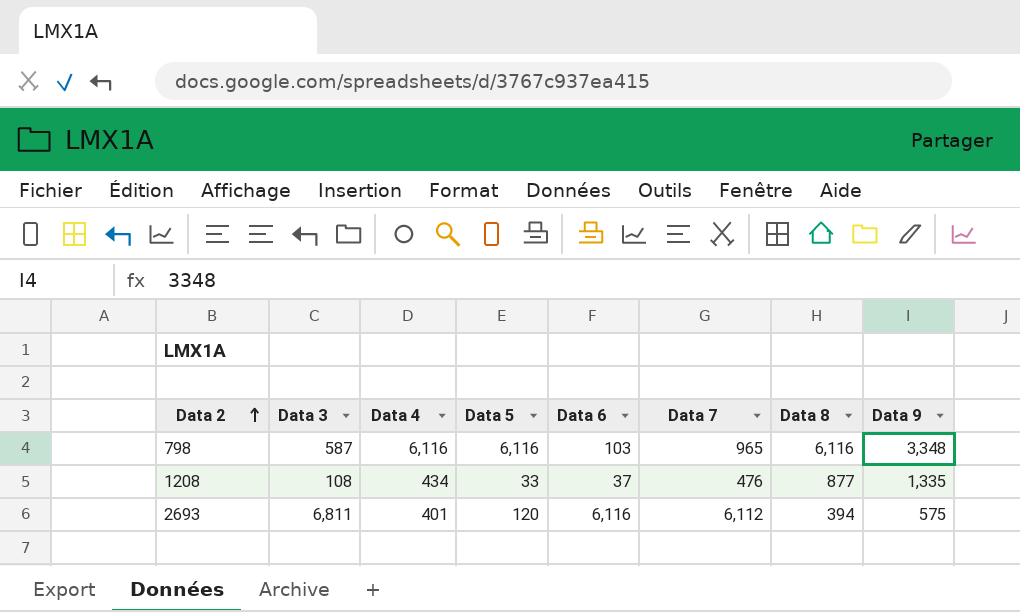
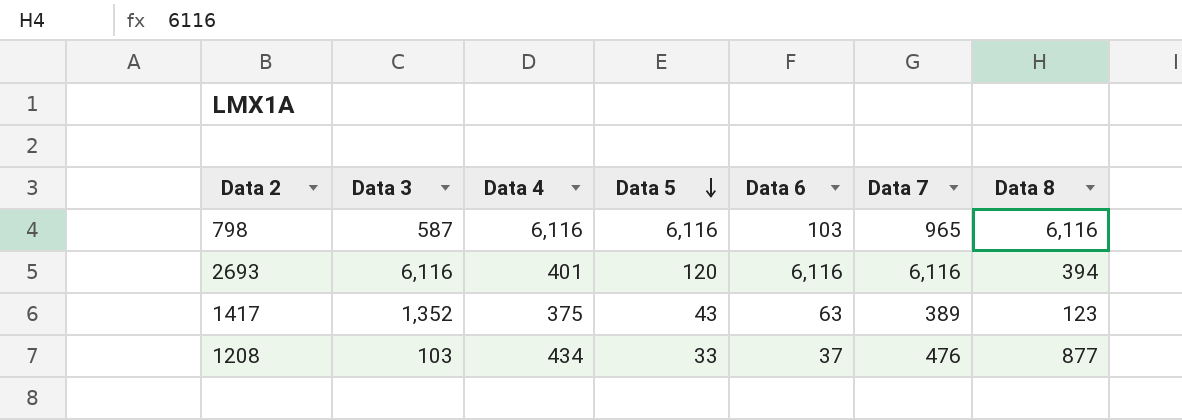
row order: Data 2 ascending -> Data 5 descending
column Data 9 | position: 8 -> none
2693 | Data 3: 6,811 -> 6,116
2693 | Data 7: 6,112 -> 6,116
row 1417: none -> 1,352 | 375 | 43 | 63 | 389 | 123
1208 | Data 3: 108 -> 103

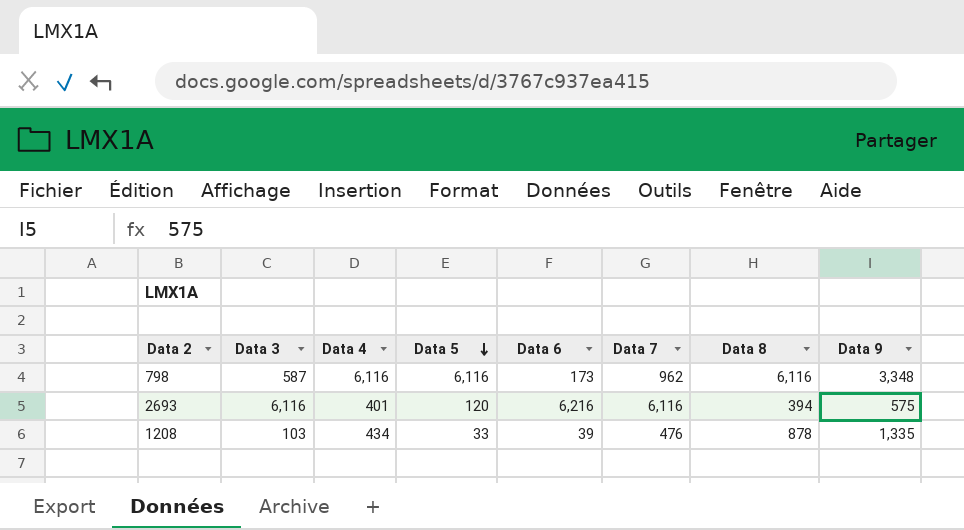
column Data 9 | position: none -> 8
row 1417: 1,352 | 375 | 43 | 63 | 389 | 123 -> none
798 | Data 6: 103 -> 173
798 | Data 7: 965 -> 962
2693 | Data 6: 6,116 -> 6,216
1208 | Data 6: 37 -> 39
1208 | Data 8: 877 -> 878

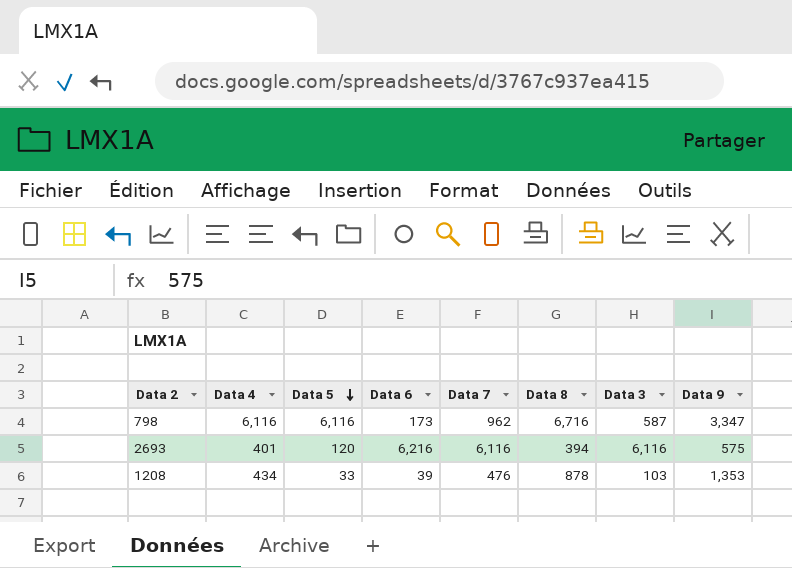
column Data 3 | position: 2 -> 7
798 | Data 8: 6,116 -> 6,716
798 | Data 9: 3,348 -> 3,347
1208 | Data 9: 1,335 -> 1,353

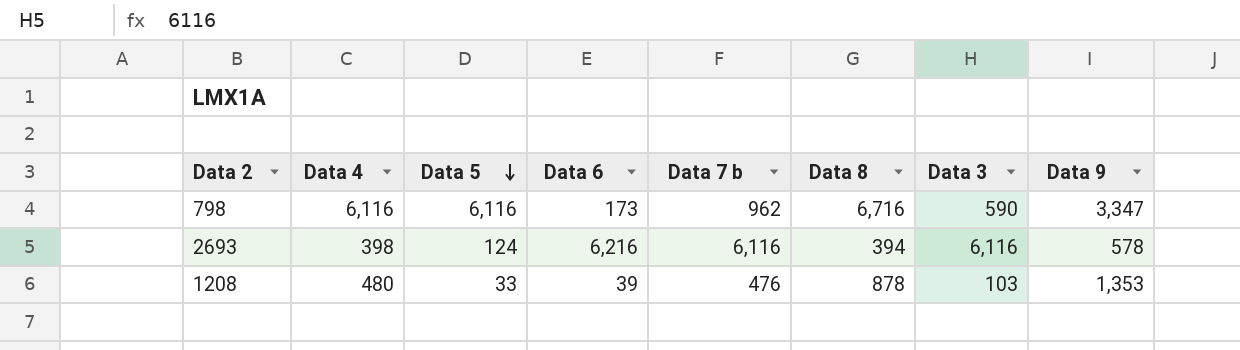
column name: Data 7 -> Data 7 b
798 | Data 3: 587 -> 590
2693 | Data 4: 401 -> 398
2693 | Data 5: 120 -> 124
2693 | Data 9: 575 -> 578
1208 | Data 4: 434 -> 480

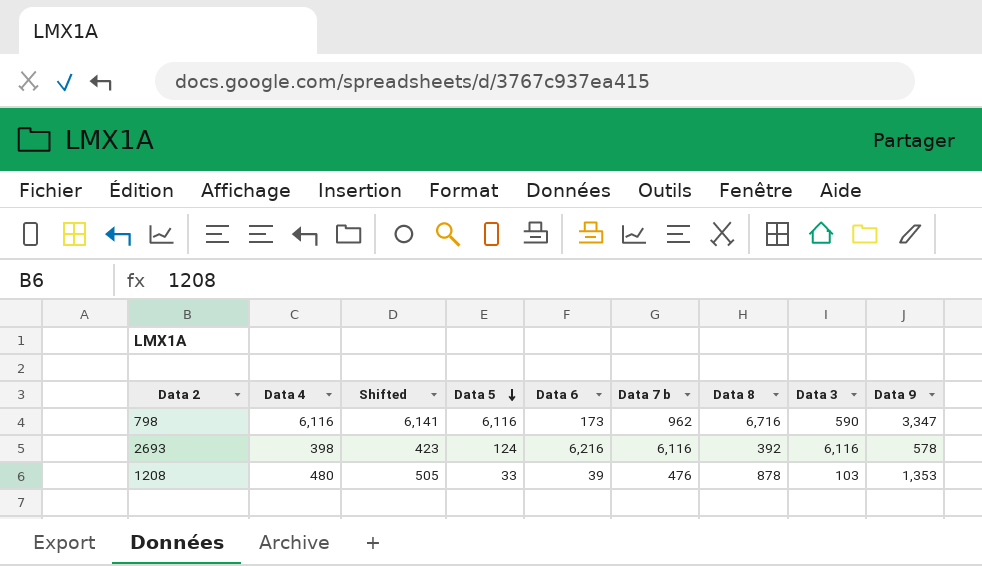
column Shifted | formula: none -> [Data 4] + 25
2693 | Data 8: 394 -> 392

